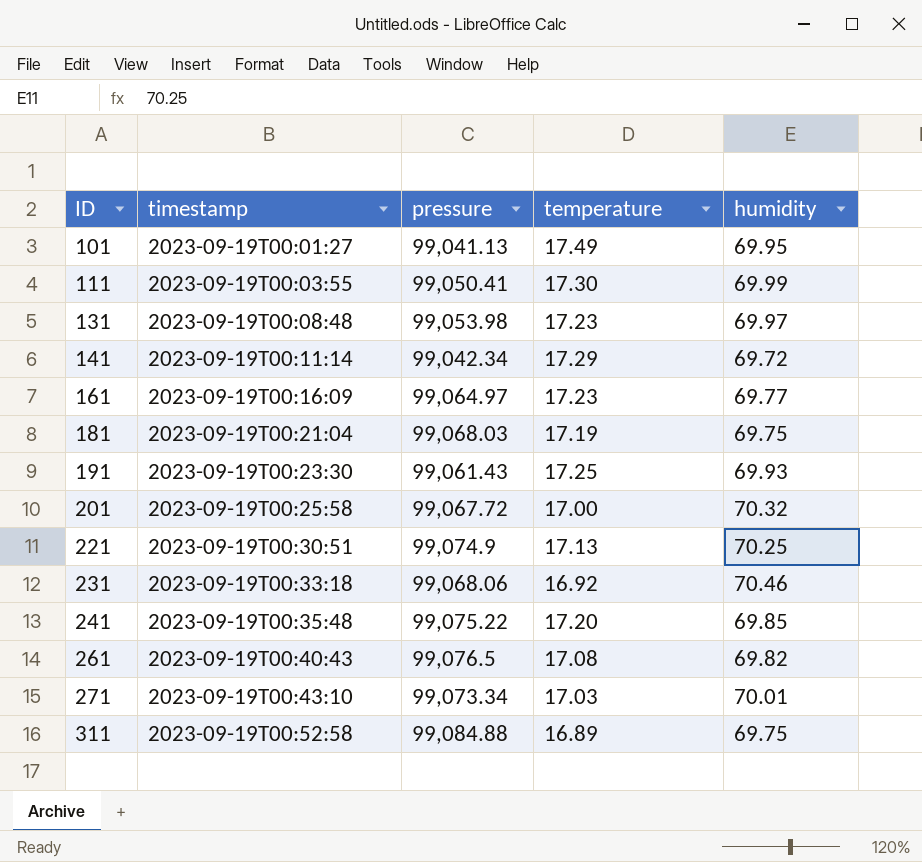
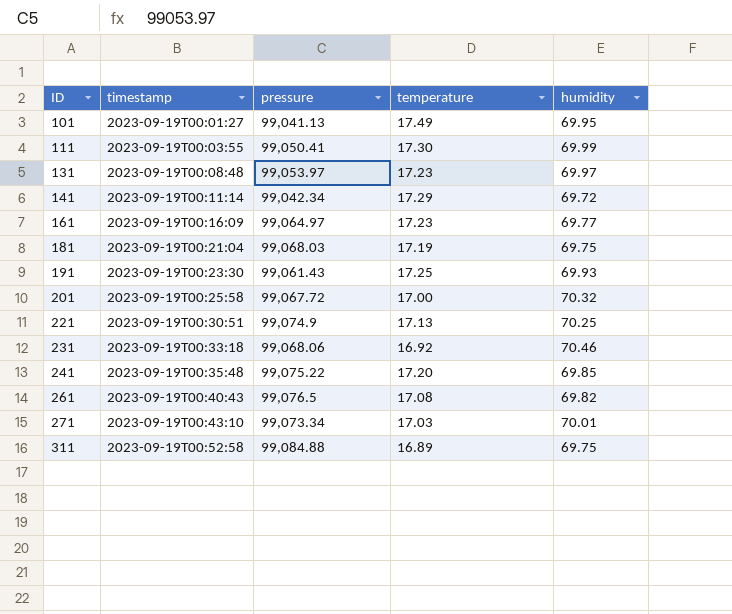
131 | pressure: 99,053.98 -> 99,053.97

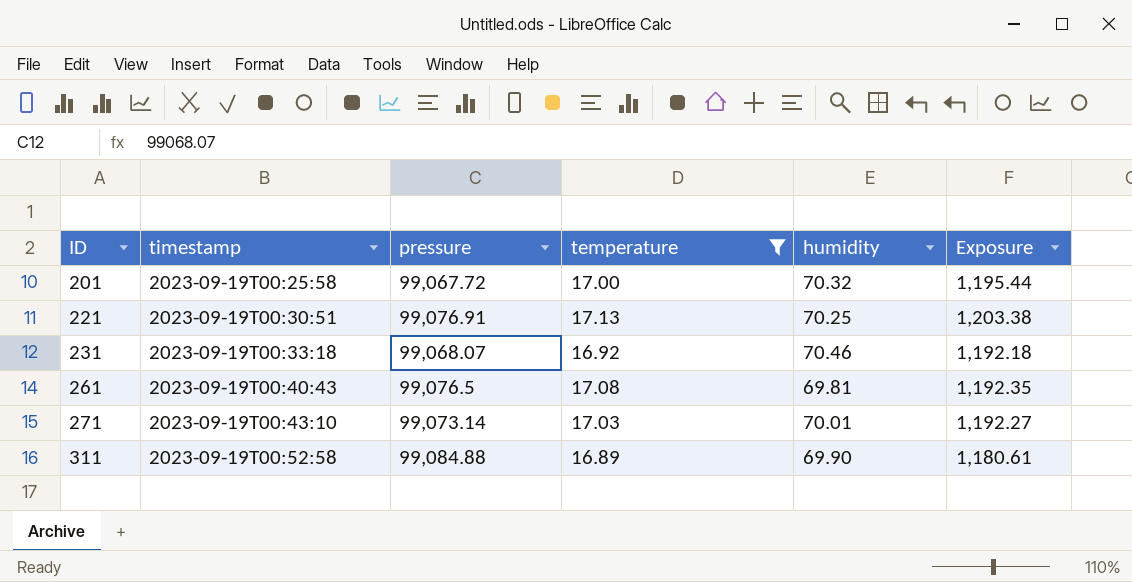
filter: none -> temperature <= 17.13
column Exposure | formula: none -> [temperature] * [humidity]
221 | pressure: 99,074.9 -> 99,076.91
231 | pressure: 99,068.06 -> 99,068.07
261 | humidity: 69.82 -> 69.81
271 | pressure: 99,073.34 -> 99,073.14
311 | humidity: 69.75 -> 69.90

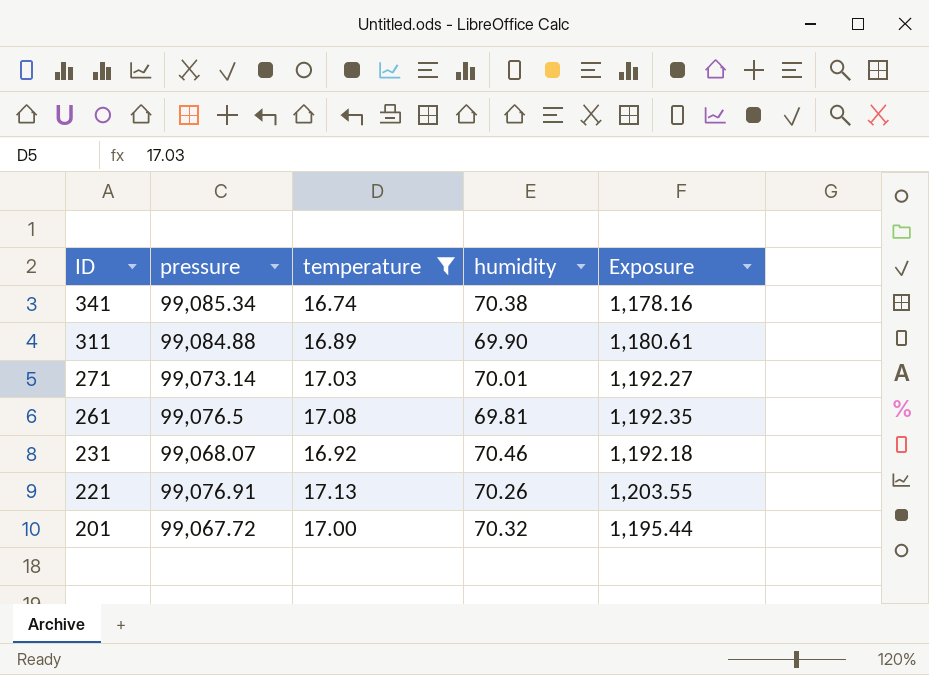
row order: ID ascending -> ID descending
column timestamp | position: 2 -> none
row 341: none -> 99,085.34 | 16.74 | 70.38 | 1,178.16
221 | humidity: 70.25 -> 70.26
221 | Exposure: 1,203.38 -> 1,203.55

